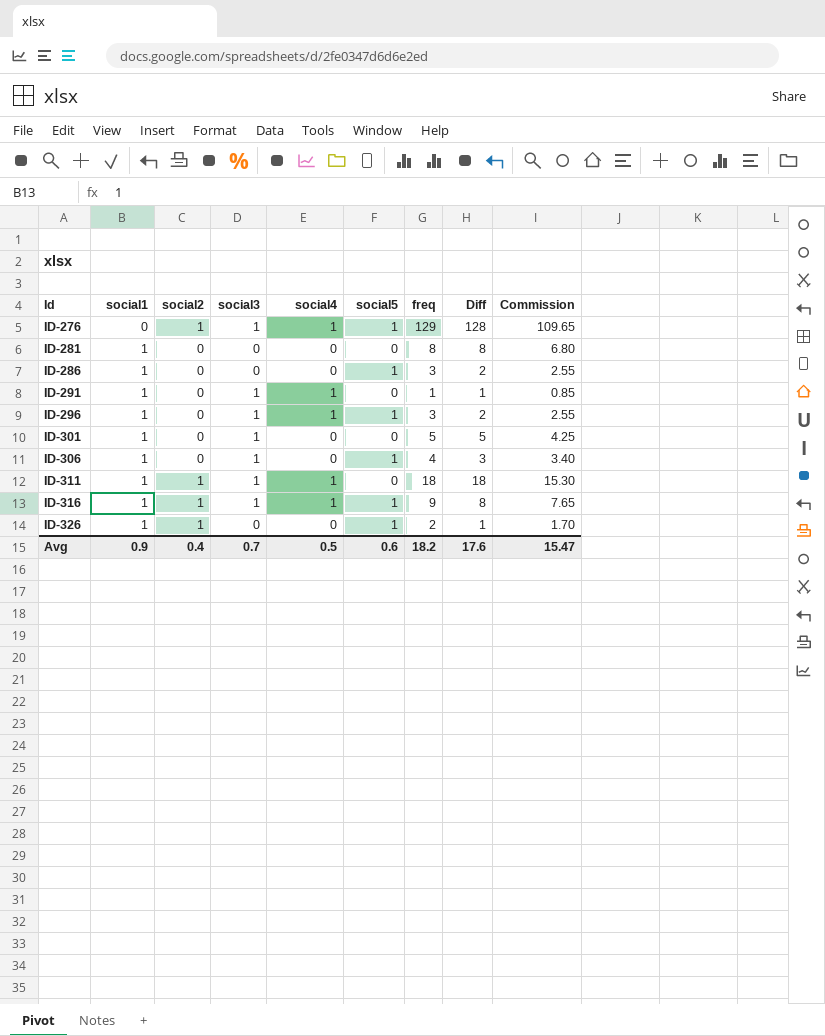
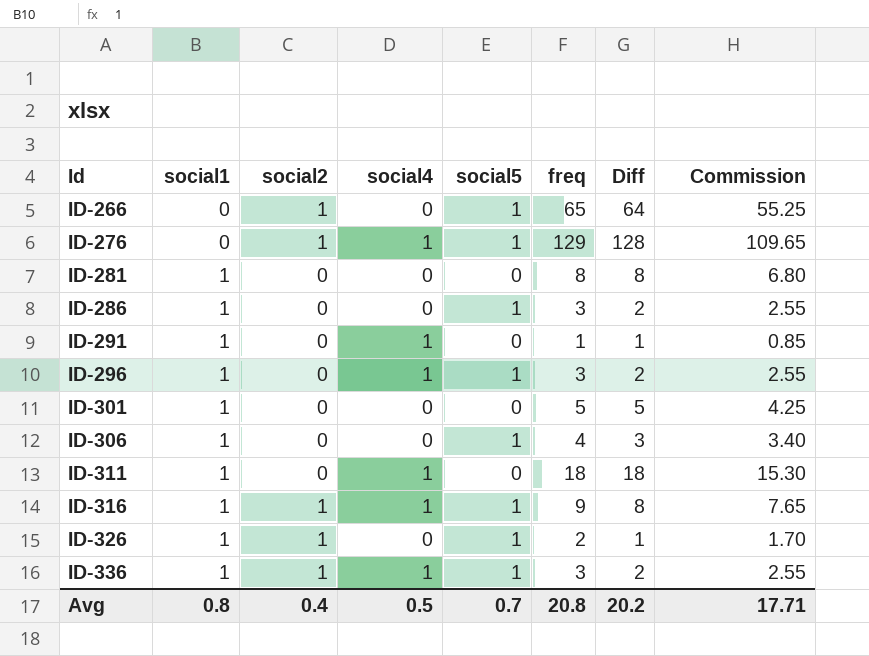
column social3 | position: 4 -> none
row ID-266: none -> 0 | 1 | 0 | 1 | 65 | 64 | 55.25
ID-311 | social2: 1 -> 0
row ID-336: none -> 1 | 1 | 1 | 1 | 3 | 2 | 2.55
Avg | social1: 0.9 -> 0.8
Avg | social5: 0.6 -> 0.7
Avg | freq: 18.2 -> 20.8
Avg | Diff: 17.6 -> 20.2
Avg | Commission: 15.47 -> 17.71

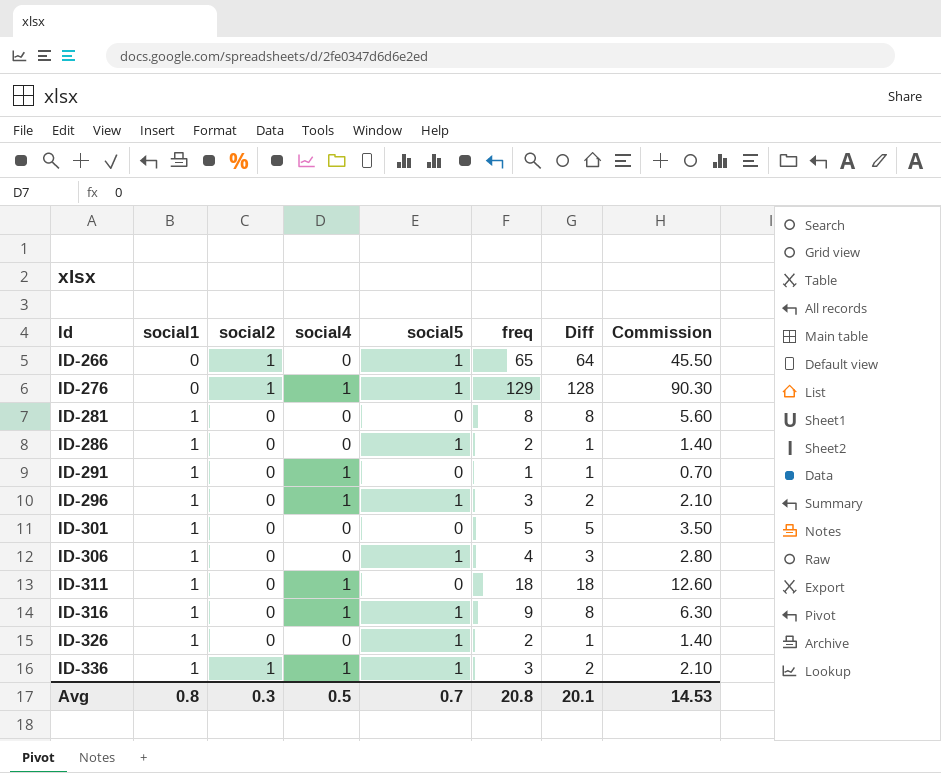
column Commission | formula: [freq] * 0.85 -> [freq] * 0.7
ID-286 | freq: 3 -> 2
ID-286 | Diff: 2 -> 1
ID-316 | social2: 1 -> 0
ID-326 | social2: 1 -> 0
Avg | social2: 0.4 -> 0.3
Avg | Diff: 20.2 -> 20.1
Avg | Commission: 17.71 -> 14.53

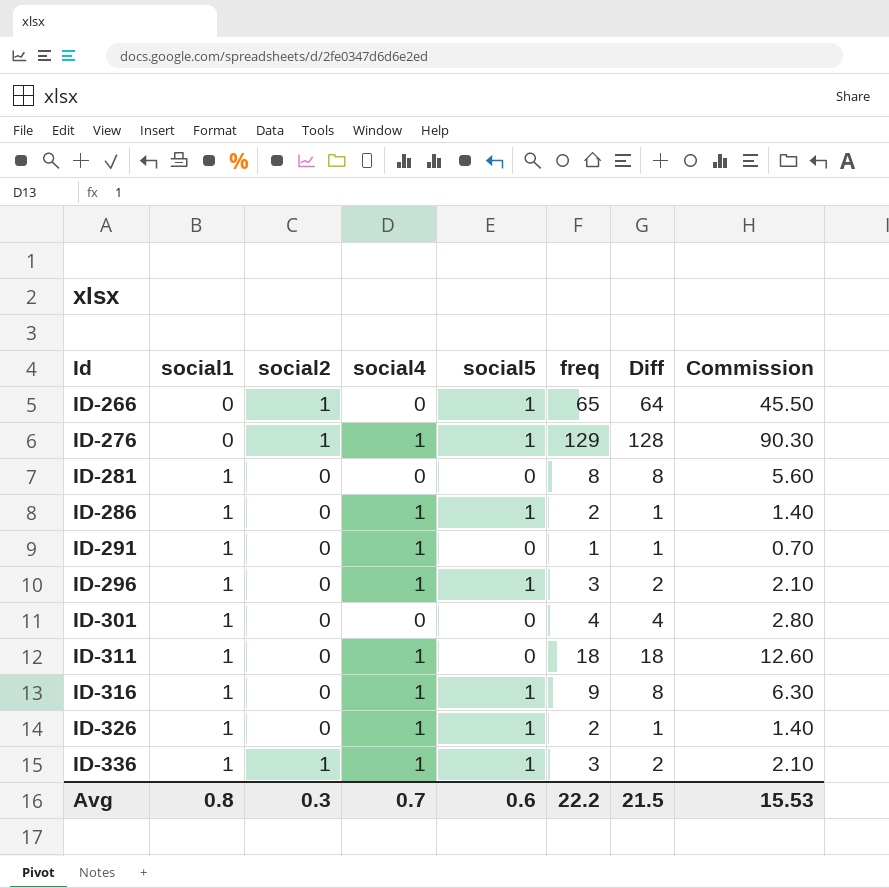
row ID-306: 1 | 0 | 0 | 1 | 4 | 3 | 2.80 -> none
ID-286 | social4: 0 -> 1
ID-301 | freq: 5 -> 4
ID-301 | Diff: 5 -> 4
ID-301 | Commission: 3.50 -> 2.80
ID-326 | social4: 0 -> 1
Avg | social4: 0.5 -> 0.7
Avg | social5: 0.7 -> 0.6
Avg | freq: 20.8 -> 22.2
Avg | Diff: 20.1 -> 21.5
Avg | Commission: 14.53 -> 15.53

